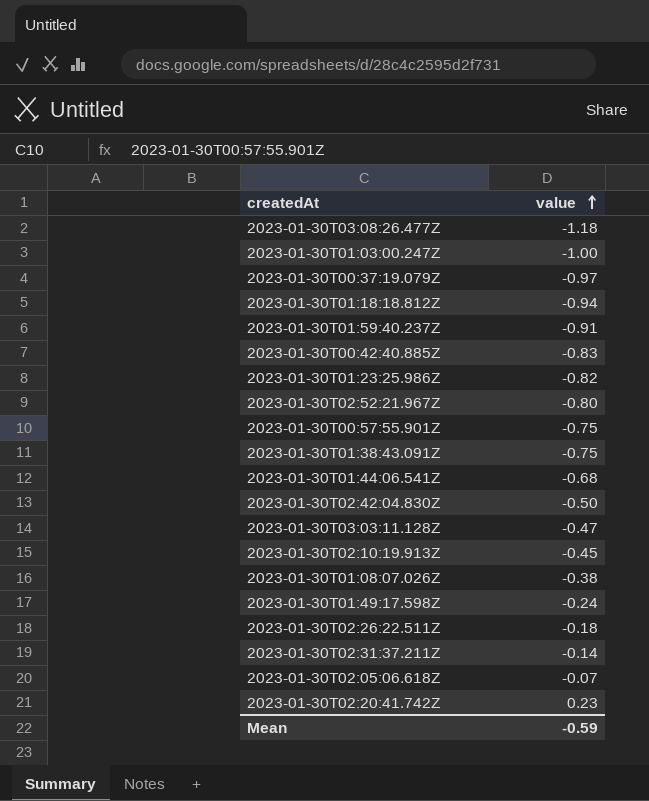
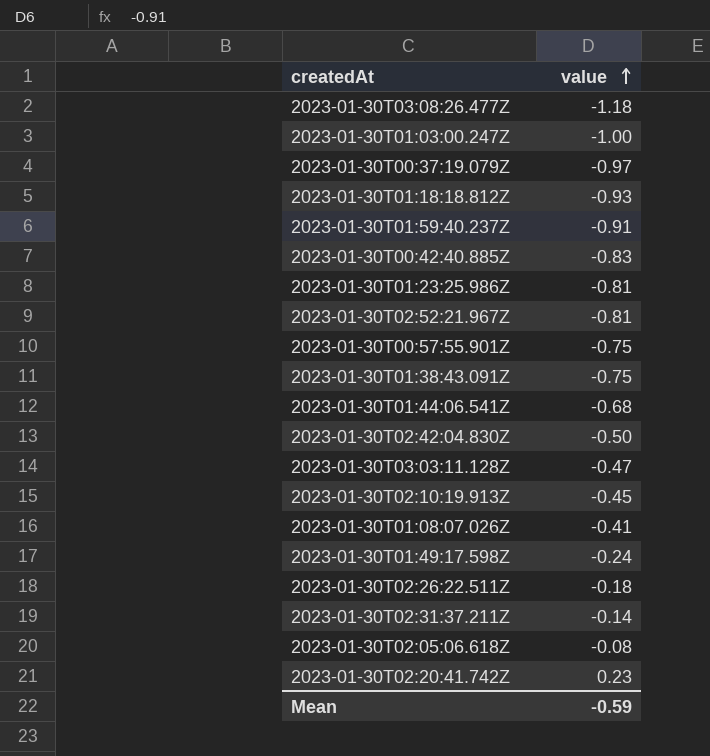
2023-01-30T01:18:18.812Z | value: -0.94 -> -0.93
2023-01-30T01:23:25.986Z | value: -0.82 -> -0.81
2023-01-30T02:52:21.967Z | value: -0.80 -> -0.81
2023-01-30T01:08:07.026Z | value: -0.38 -> -0.41
2023-01-30T02:05:06.618Z | value: -0.07 -> -0.08

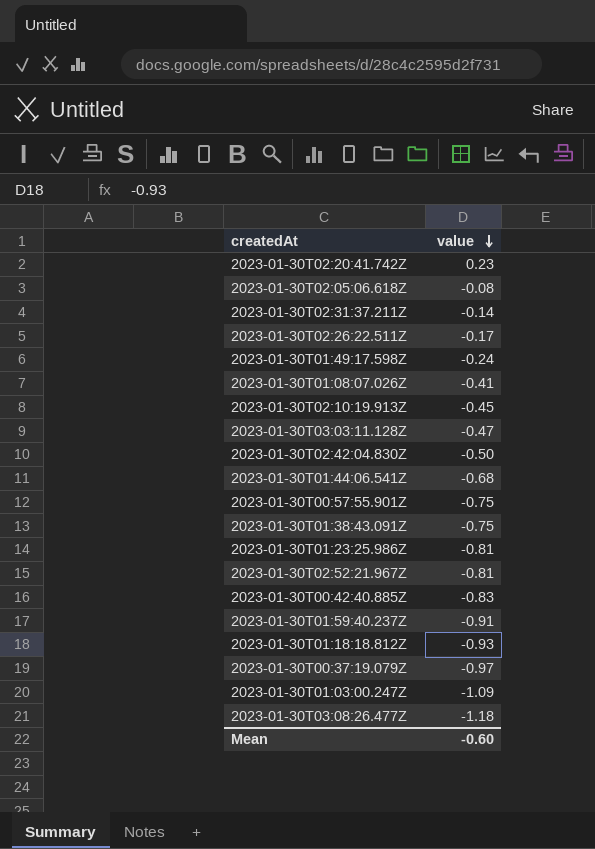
row order: value ascending -> value descending
2023-01-30T02:26:22.511Z | value: -0.18 -> -0.17
2023-01-30T01:03:00.247Z | value: -1.00 -> -1.09
Mean | value: -0.59 -> -0.60

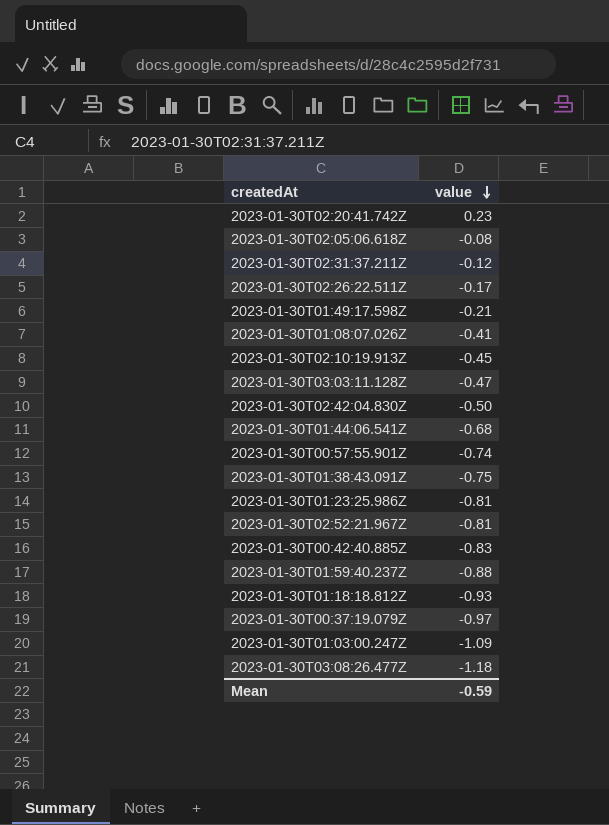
2023-01-30T02:31:37.211Z | value: -0.14 -> -0.12
2023-01-30T01:49:17.598Z | value: -0.24 -> -0.21
2023-01-30T00:57:55.901Z | value: -0.75 -> -0.74
2023-01-30T01:59:40.237Z | value: -0.91 -> -0.88
Mean | value: -0.60 -> -0.59

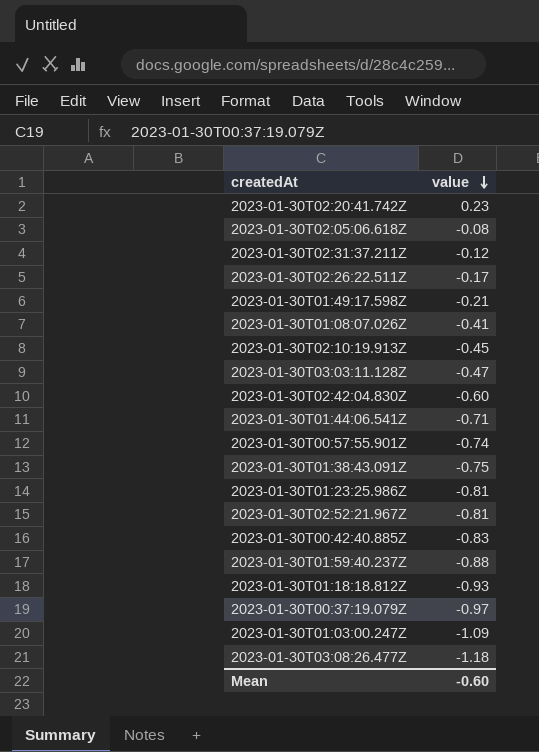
2023-01-30T02:42:04.830Z | value: -0.50 -> -0.60
2023-01-30T01:44:06.541Z | value: -0.68 -> -0.71
Mean | value: -0.59 -> -0.60

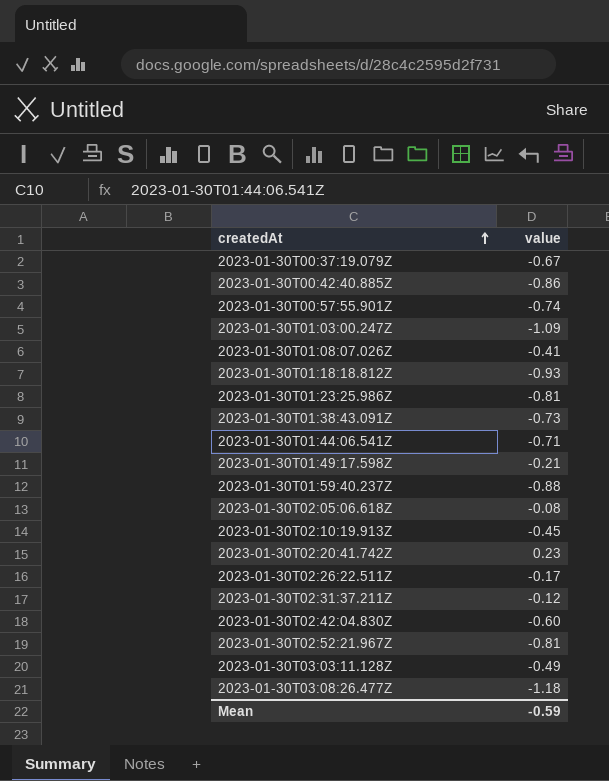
row order: value descending -> createdAt ascending
2023-01-30T00:37:19.079Z | value: -0.97 -> -0.67
2023-01-30T00:42:40.885Z | value: -0.83 -> -0.86
2023-01-30T01:38:43.091Z | value: -0.75 -> -0.73
2023-01-30T03:03:11.128Z | value: -0.47 -> -0.49
Mean | value: -0.60 -> -0.59

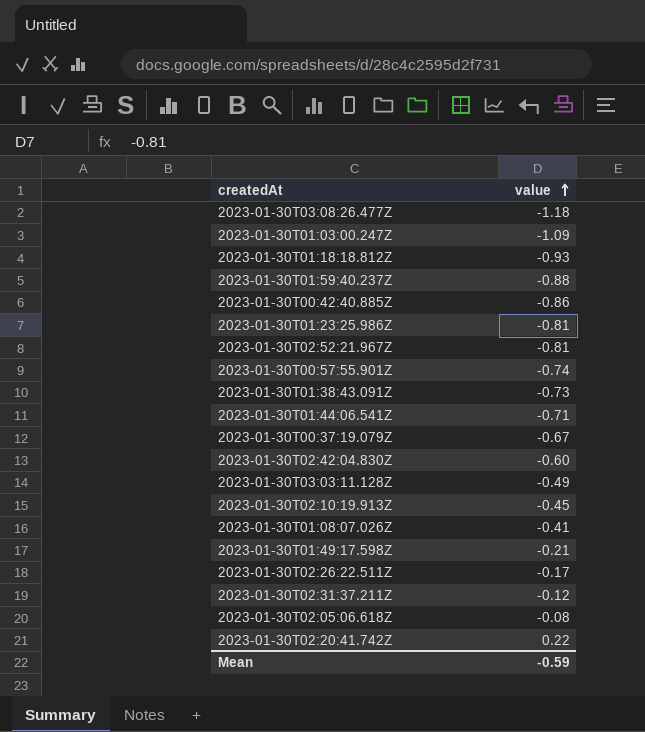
row order: createdAt ascending -> value ascending
2023-01-30T02:20:41.742Z | value: 0.23 -> 0.22

